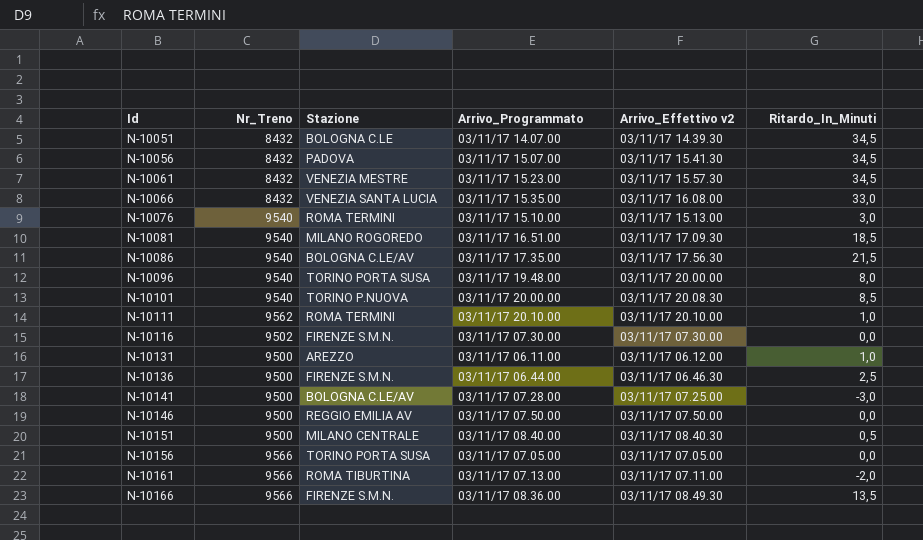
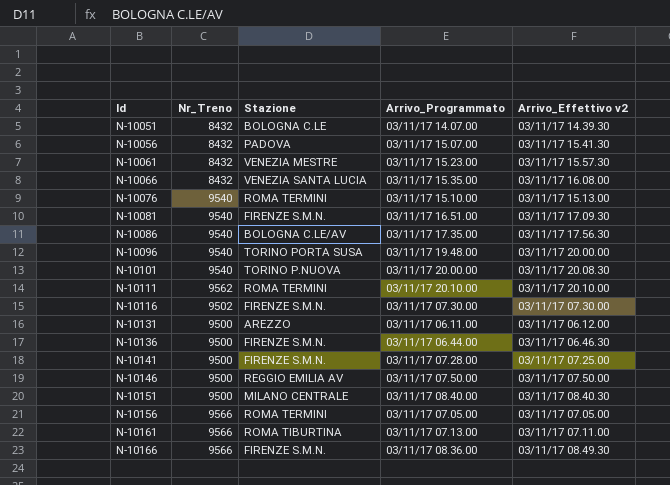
column Ritardo_In_Minuti | position: 6 -> none
N-10081 | Stazione: MILANO ROGOREDO -> FIRENZE S.M.N.
N-10141 | Stazione: BOLOGNA C.LE/AV -> FIRENZE S.M.N.
N-10156 | Stazione: TORINO PORTA SUSA -> ROMA TERMINI

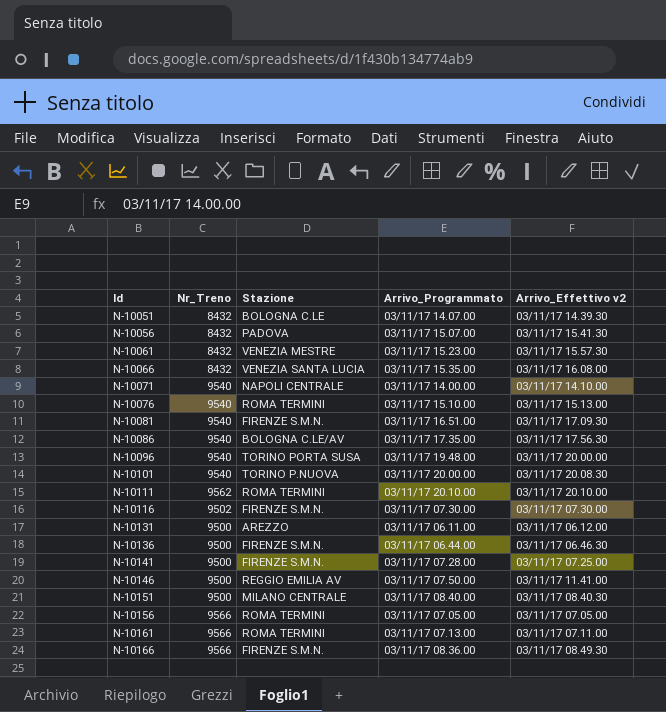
row N-10071: none -> 9540 | NAPOLI CENTRALE | 03/11/17 14.00.00 | 03/11/17 14.10.00
N-10146 | Arrivo_Effettivo v2: 03/11/17 07.50.00 -> 03/11/17 11.41.00
N-10161 | Stazione: ROMA TIBURTINA -> ROMA TERMINI

